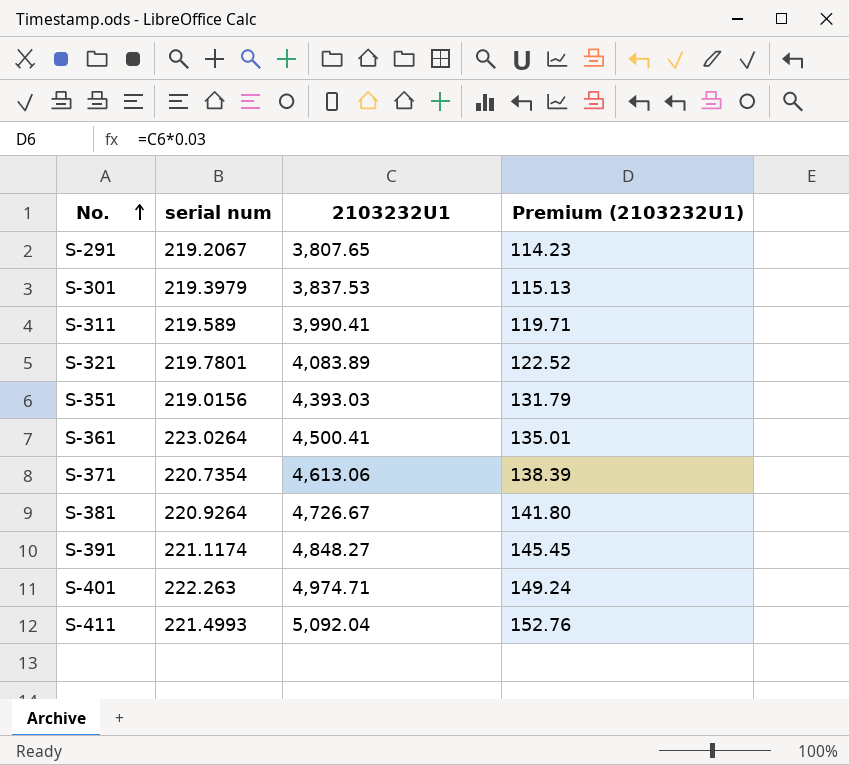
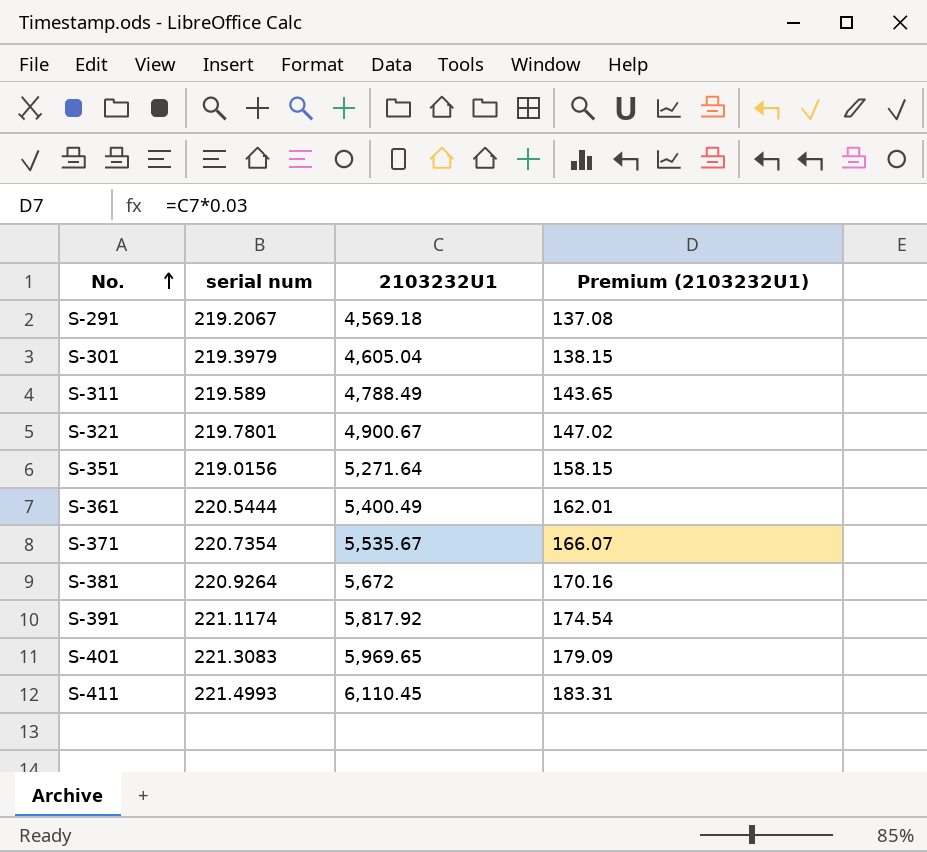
S-291 | 2103232U1: 3,807.65 -> 4,569.18
S-291 | Premium (2103232U1): 114.23 -> 137.08
S-301 | 2103232U1: 3,837.53 -> 4,605.04
S-301 | Premium (2103232U1): 115.13 -> 138.15
S-311 | 2103232U1: 3,990.41 -> 4,788.49
S-311 | Premium (2103232U1): 119.71 -> 143.65
S-321 | 2103232U1: 4,083.89 -> 4,900.67
S-321 | Premium (2103232U1): 122.52 -> 147.02
S-351 | 2103232U1: 4,393.03 -> 5,271.64
S-351 | Premium (2103232U1): 131.79 -> 158.15
S-361 | serial num: 223.0264 -> 220.5444
S-361 | 2103232U1: 4,500.41 -> 5,400.49
S-361 | Premium (2103232U1): 135.01 -> 162.01
S-371 | 2103232U1: 4,613.06 -> 5,535.67
S-371 | Premium (2103232U1): 138.39 -> 166.07
S-381 | 2103232U1: 4,726.67 -> 5,672
S-381 | Premium (2103232U1): 141.80 -> 170.16
S-391 | 2103232U1: 4,848.27 -> 5,817.92
S-391 | Premium (2103232U1): 145.45 -> 174.54
S-401 | serial num: 222.263 -> 221.3083
S-401 | 2103232U1: 4,974.71 -> 5,969.65
S-401 | Premium (2103232U1): 149.24 -> 179.09
S-411 | 2103232U1: 5,092.04 -> 6,110.45
S-411 | Premium (2103232U1): 152.76 -> 183.31

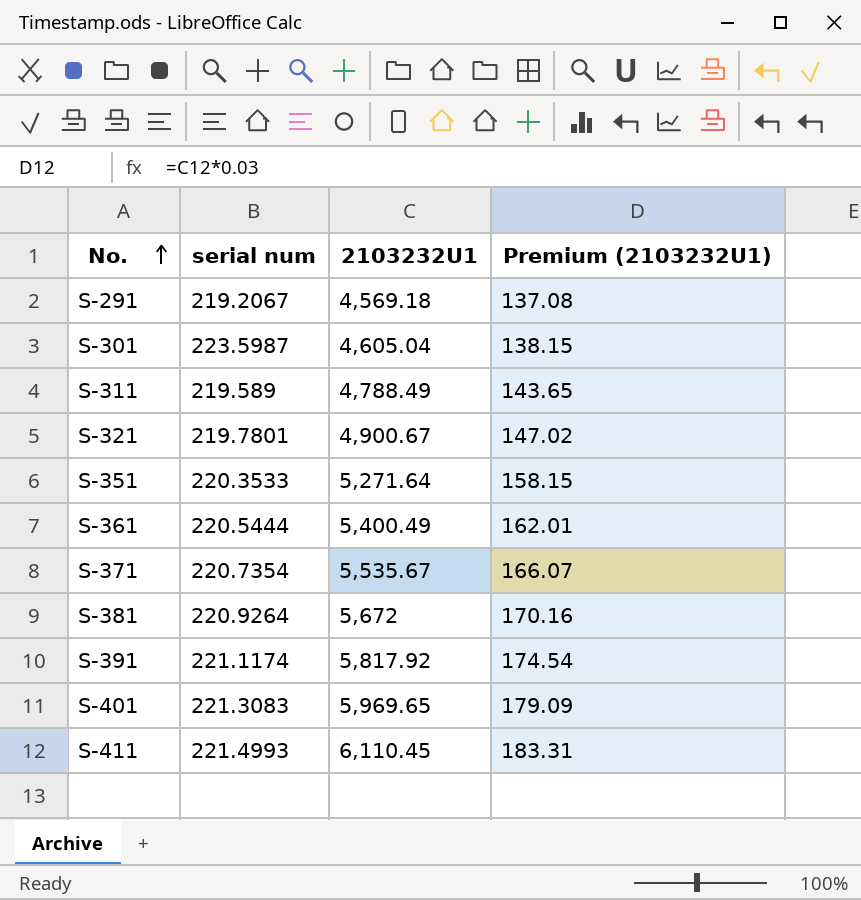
S-301 | serial num: 219.3979 -> 223.5987
S-351 | serial num: 219.0156 -> 220.3533

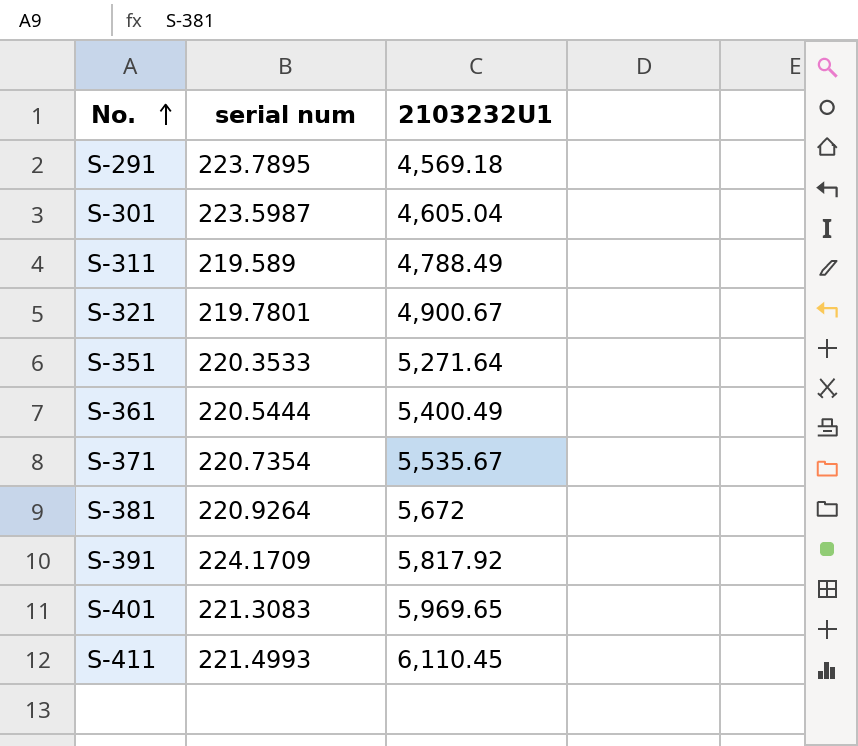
column Premium (2103232U1) | formula: [2103232U1] * 0.03 -> none
S-291 | serial num: 219.2067 -> 223.7895
S-391 | serial num: 221.1174 -> 224.1709

